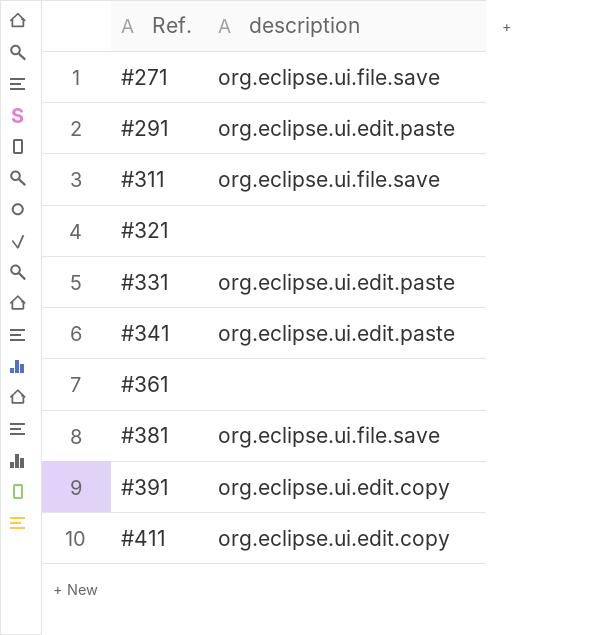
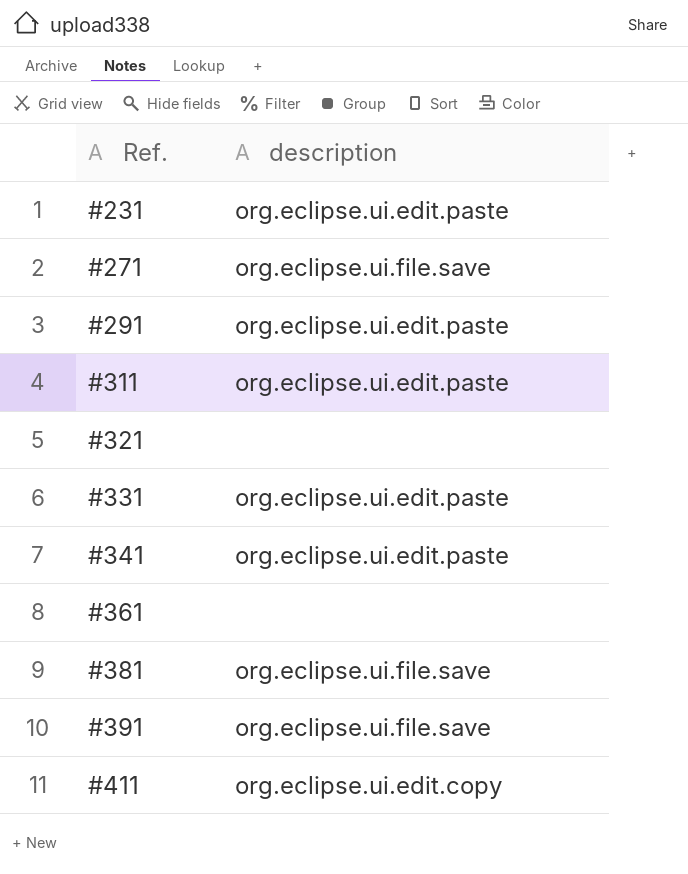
row #231: none -> org.eclipse.ui.edit.paste
#311 | description: org.eclipse.ui.file.save -> org.eclipse.ui.edit.paste
#391 | description: org.eclipse.ui.edit.copy -> org.eclipse.ui.file.save

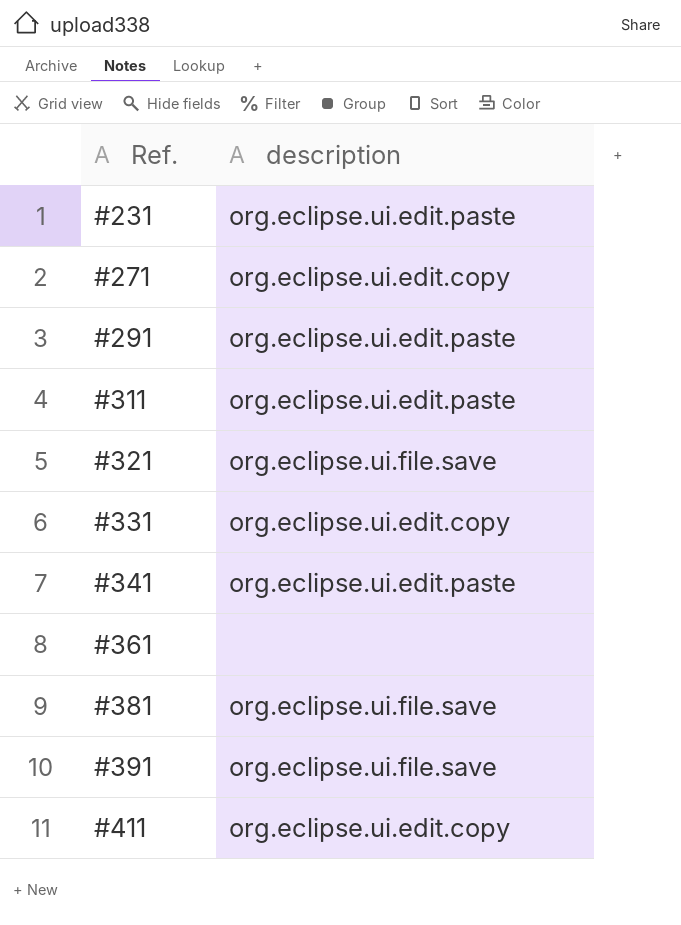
#271 | description: org.eclipse.ui.file.save -> org.eclipse.ui.edit.copy
#321 | description: none -> org.eclipse.ui.file.save
#331 | description: org.eclipse.ui.edit.paste -> org.eclipse.ui.edit.copy

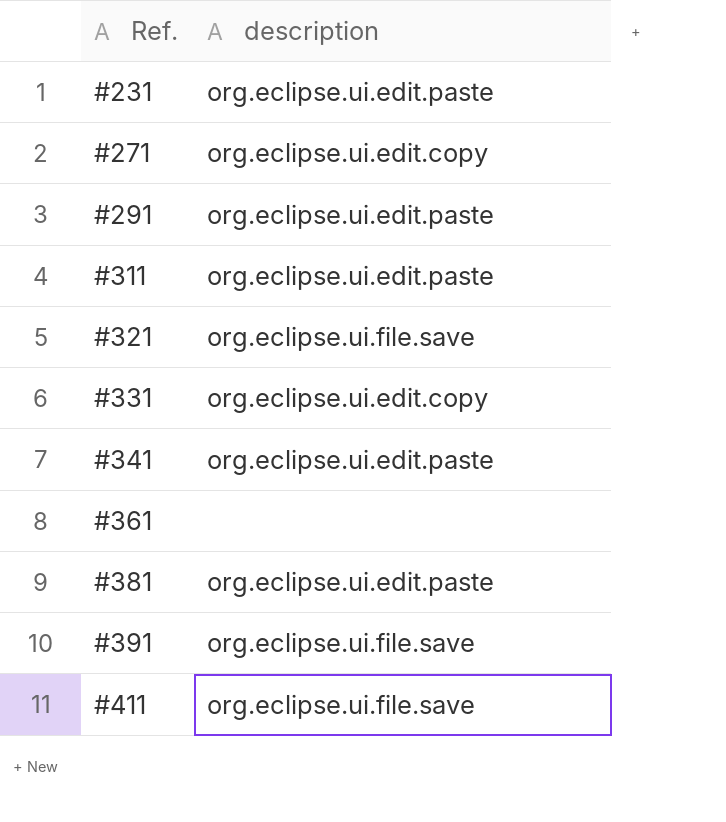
#381 | description: org.eclipse.ui.file.save -> org.eclipse.ui.edit.paste
#411 | description: org.eclipse.ui.edit.copy -> org.eclipse.ui.file.save

